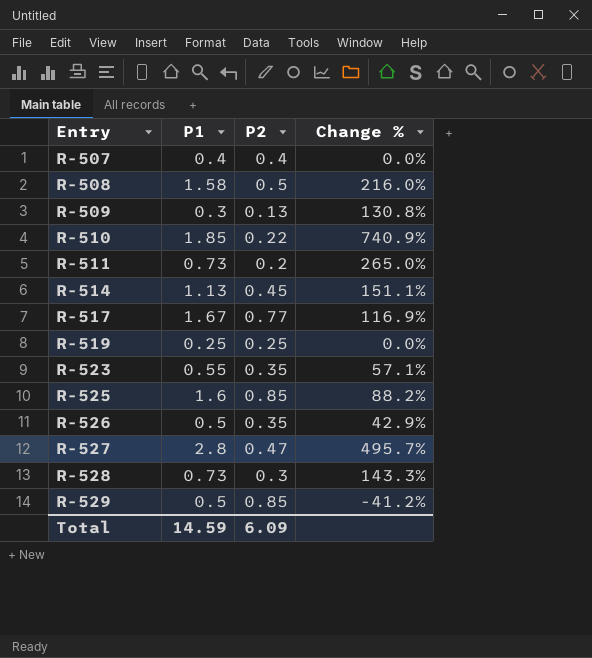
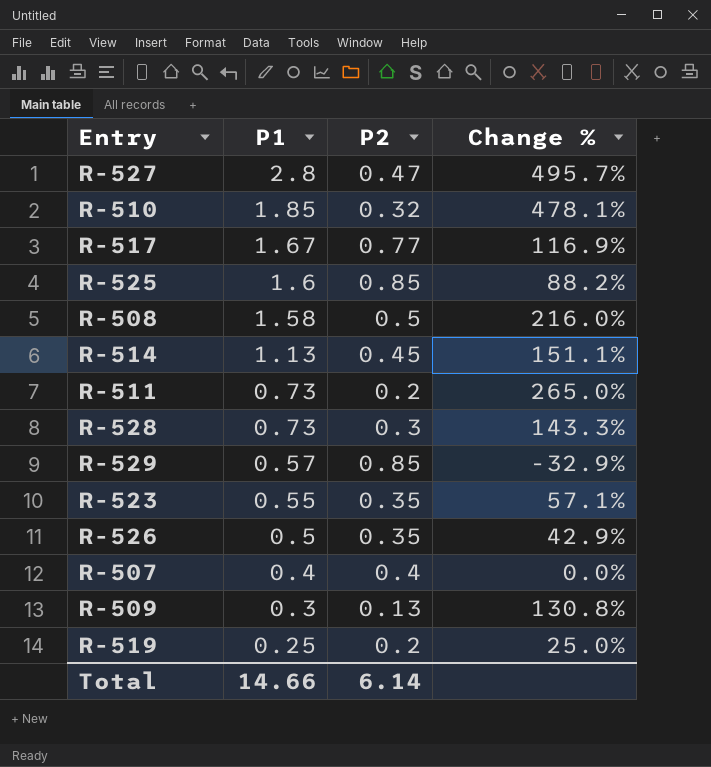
row order: Entry ascending -> P1 descending
R-510 | P2: 0.22 -> 0.32
R-510 | Change %: 740.9% -> 478.1%
R-529 | P1: 0.5 -> 0.57
R-529 | Change %: -41.2% -> -32.9%
R-519 | P2: 0.25 -> 0.2
R-519 | Change %: 0.0% -> 25.0%
Total | P1: 14.59 -> 14.66
Total | P2: 6.09 -> 6.14

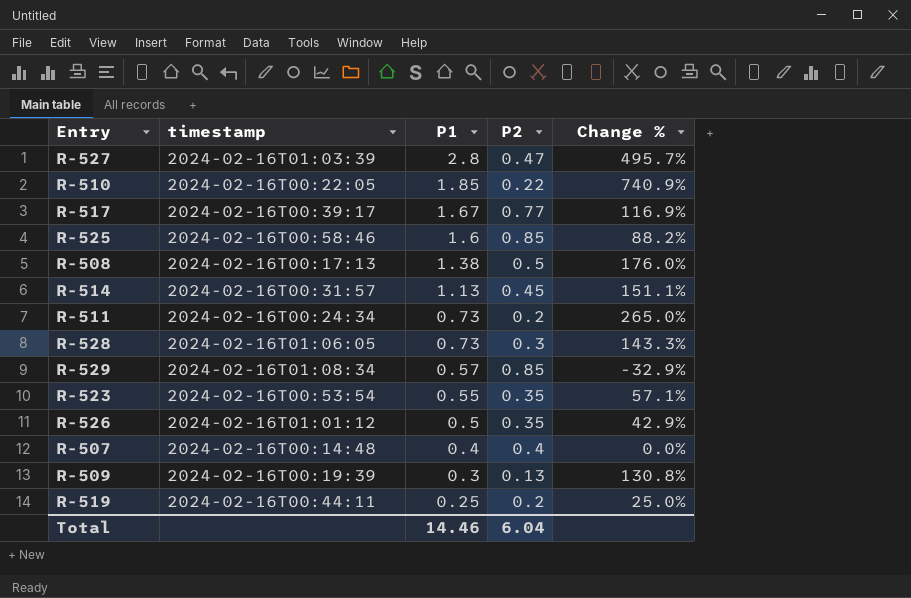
column timestamp | position: none -> 2
R-510 | P2: 0.32 -> 0.22
R-510 | Change %: 478.1% -> 740.9%
R-508 | P1: 1.58 -> 1.38
R-508 | Change %: 216.0% -> 176.0%
Total | P1: 14.66 -> 14.46
Total | P2: 6.14 -> 6.04

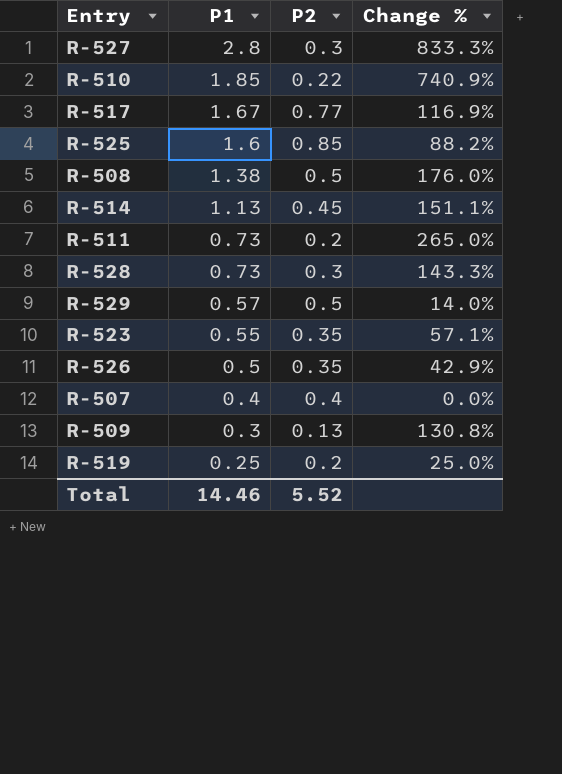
column timestamp | position: 2 -> none
R-527 | P2: 0.47 -> 0.3
R-527 | Change %: 495.7% -> 833.3%
R-529 | P2: 0.85 -> 0.5
R-529 | Change %: -32.9% -> 14.0%
Total | P2: 6.04 -> 5.52

